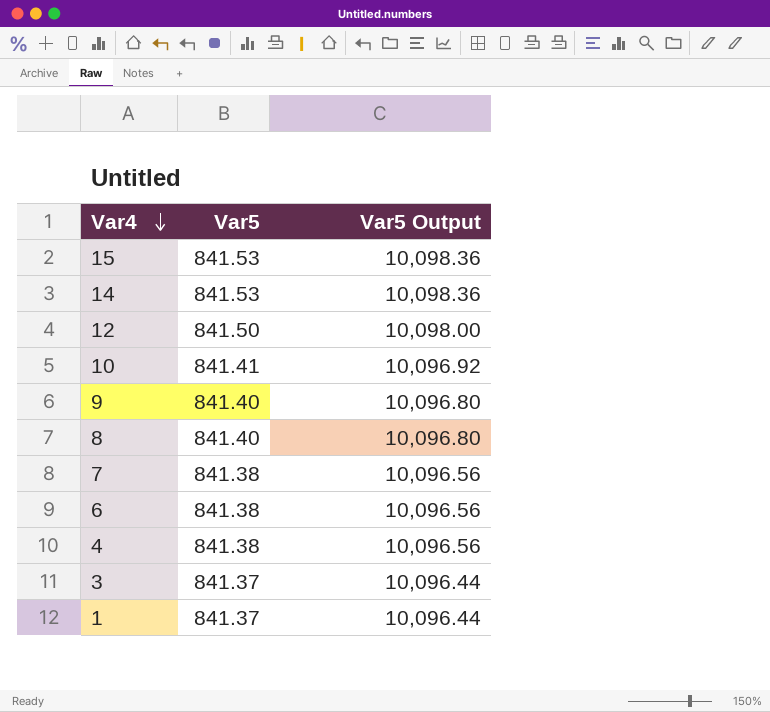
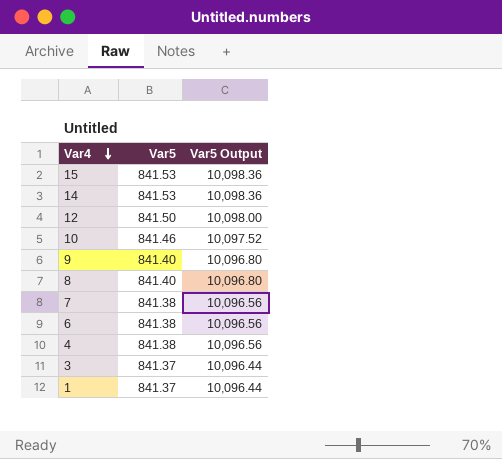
10 | Var5: 841.41 -> 841.46
10 | Var5 Output: 10,096.92 -> 10,097.52

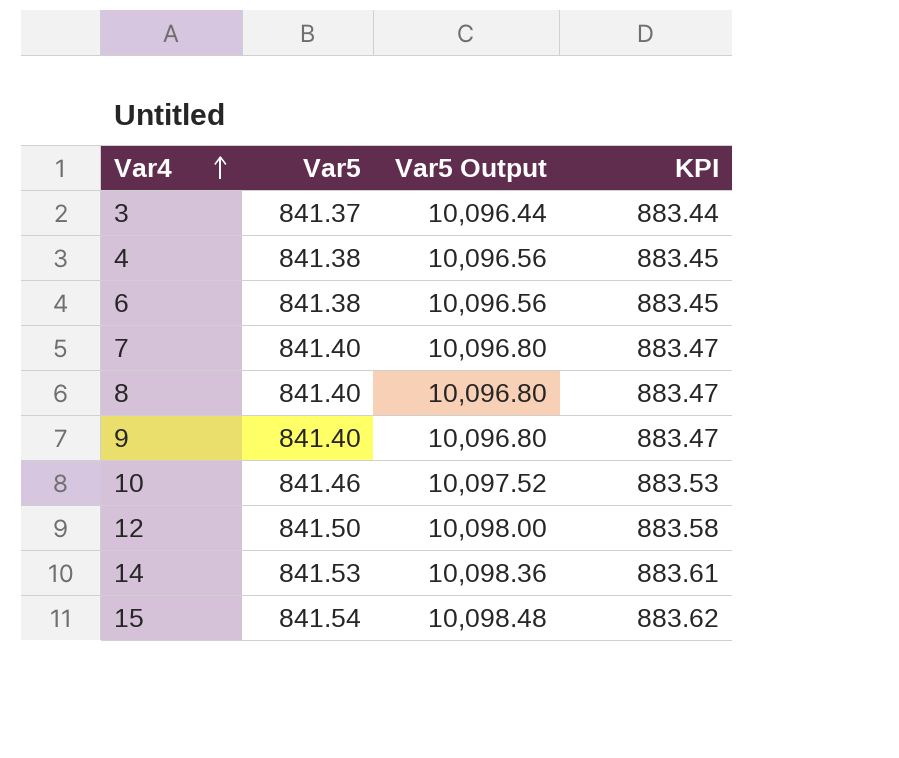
row order: Var4 descending -> Var4 ascending
column KPI | formula: none -> [Var5] * 1.05
row 1: 841.37 | 10,096.44 -> none
7 | Var5: 841.38 -> 841.40
7 | Var5 Output: 10,096.56 -> 10,096.80
15 | Var5: 841.53 -> 841.54
15 | Var5 Output: 10,098.36 -> 10,098.48

